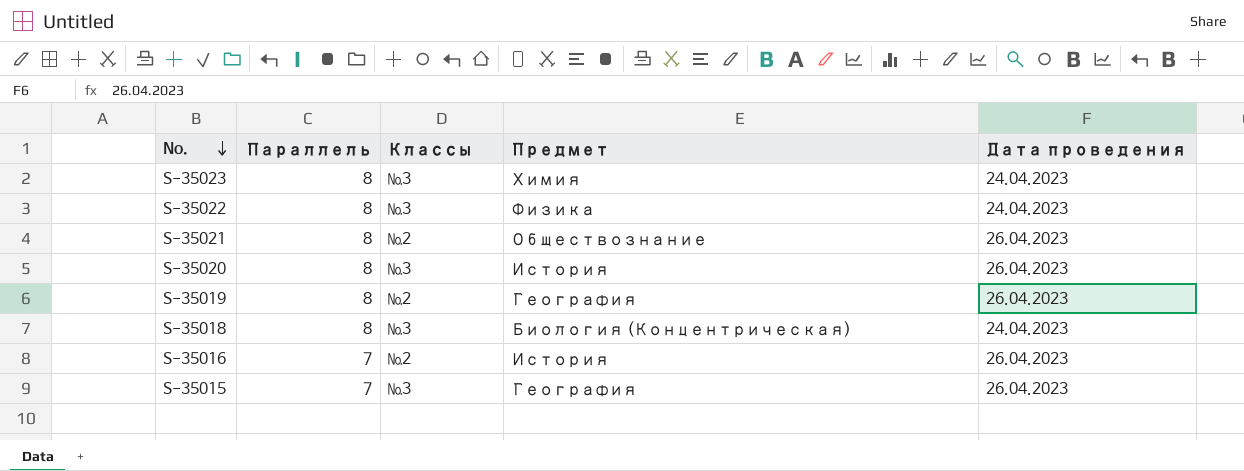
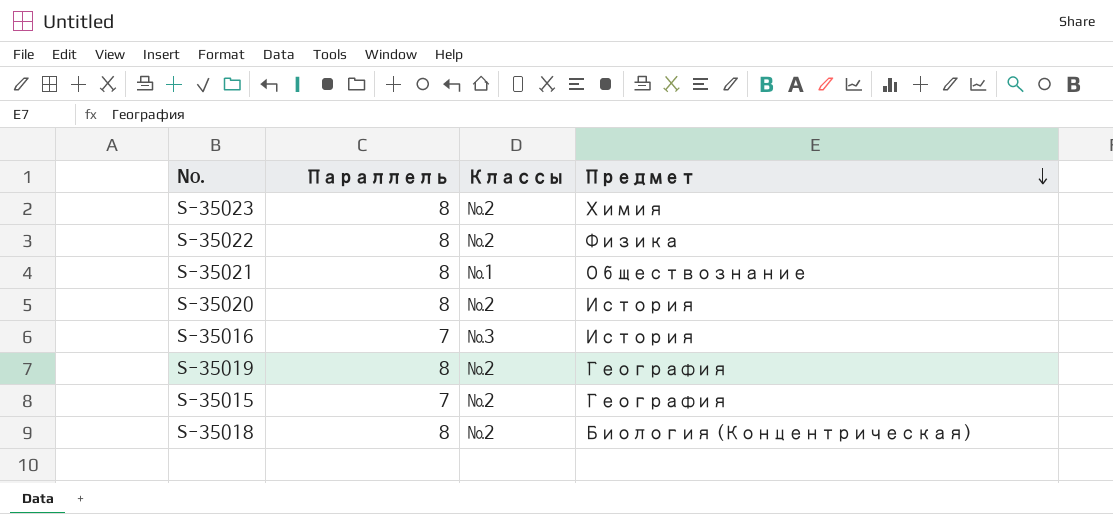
row order: No. descending -> Предмет descending
column Дата проведения | position: 5 -> none
S-35023 | Классы: №3 -> №2
S-35022 | Классы: №3 -> №2
S-35021 | Классы: №2 -> №1
S-35020 | Классы: №3 -> №2
S-35016 | Классы: №2 -> №3
S-35015 | Классы: №3 -> №2
S-35018 | Классы: №3 -> №2

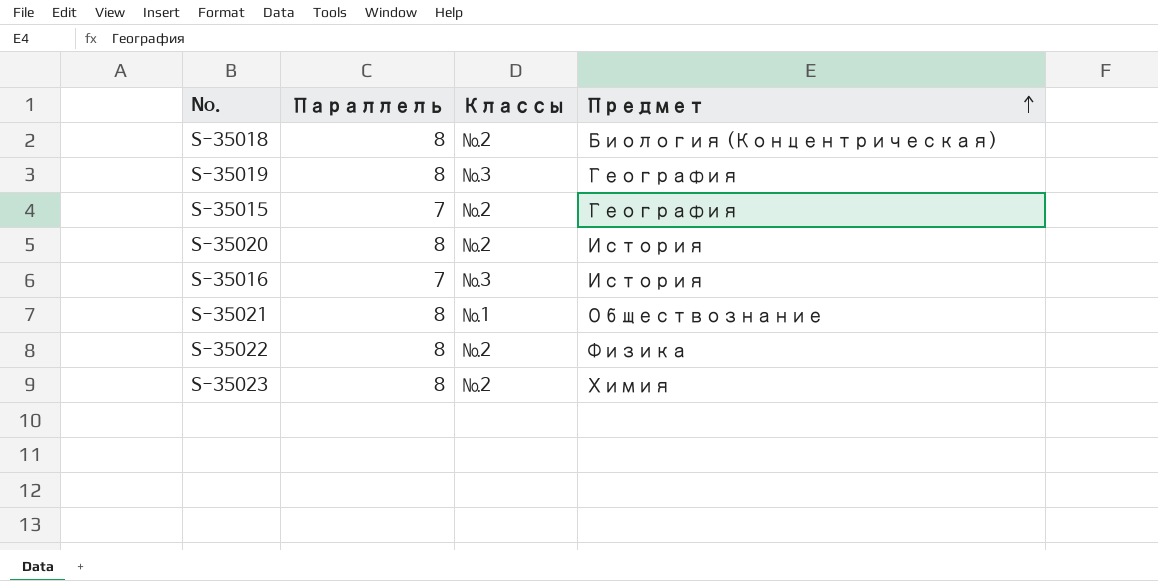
row order: Предмет descending -> Предмет ascending
S-35019 | Классы: №2 -> №3

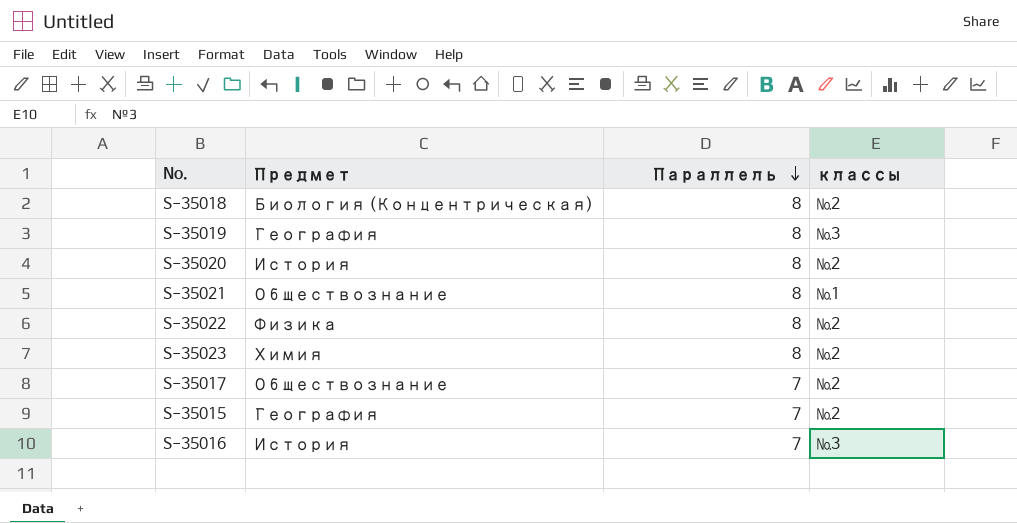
row order: Предмет ascending -> Параллель descending
column Предмет | position: 4 -> 2
column name: Классы -> классы
row S-35017: none -> Обществознание | 7 | №2

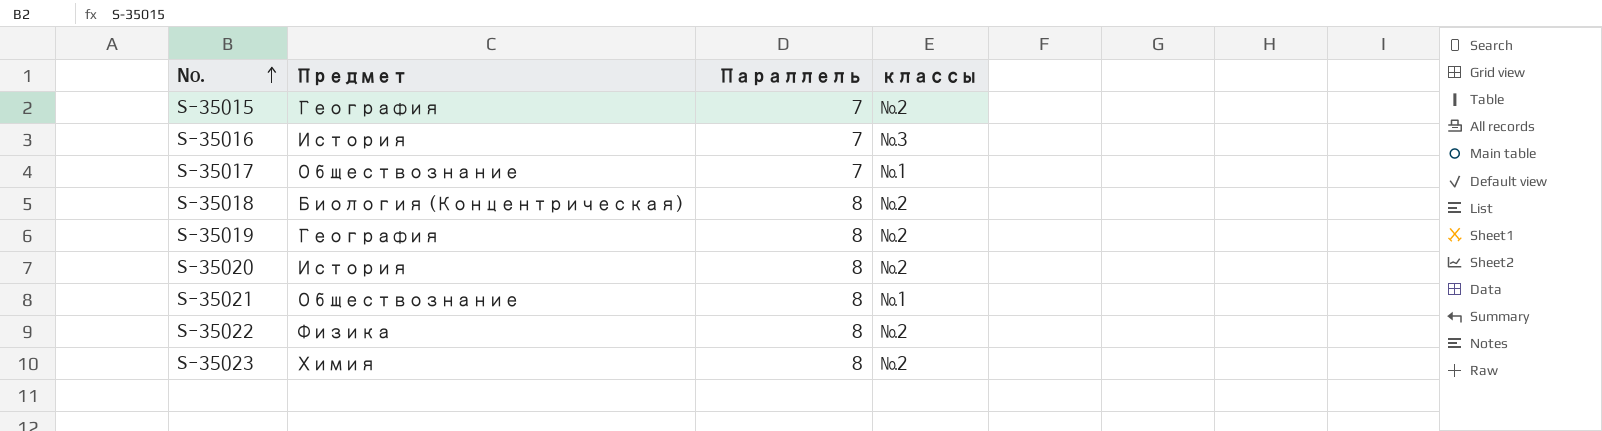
row order: Параллель descending -> No. ascending
S-35017 | классы: №2 -> №1
S-35019 | классы: №3 -> №2

